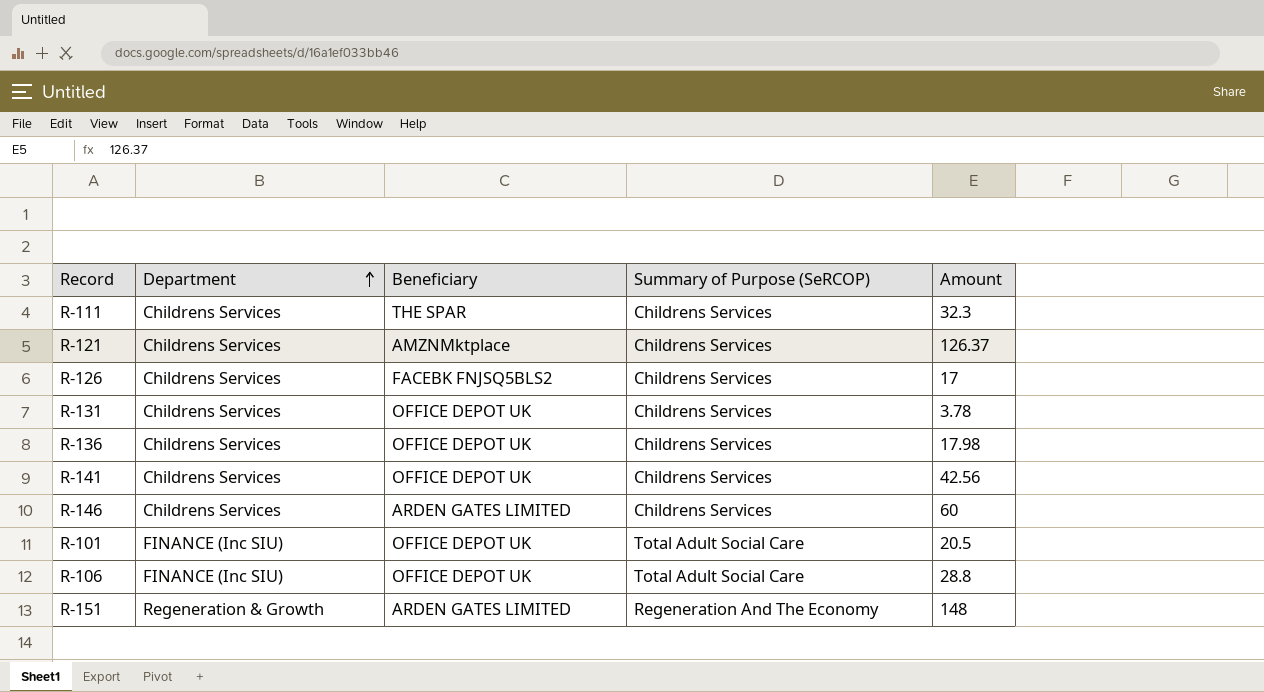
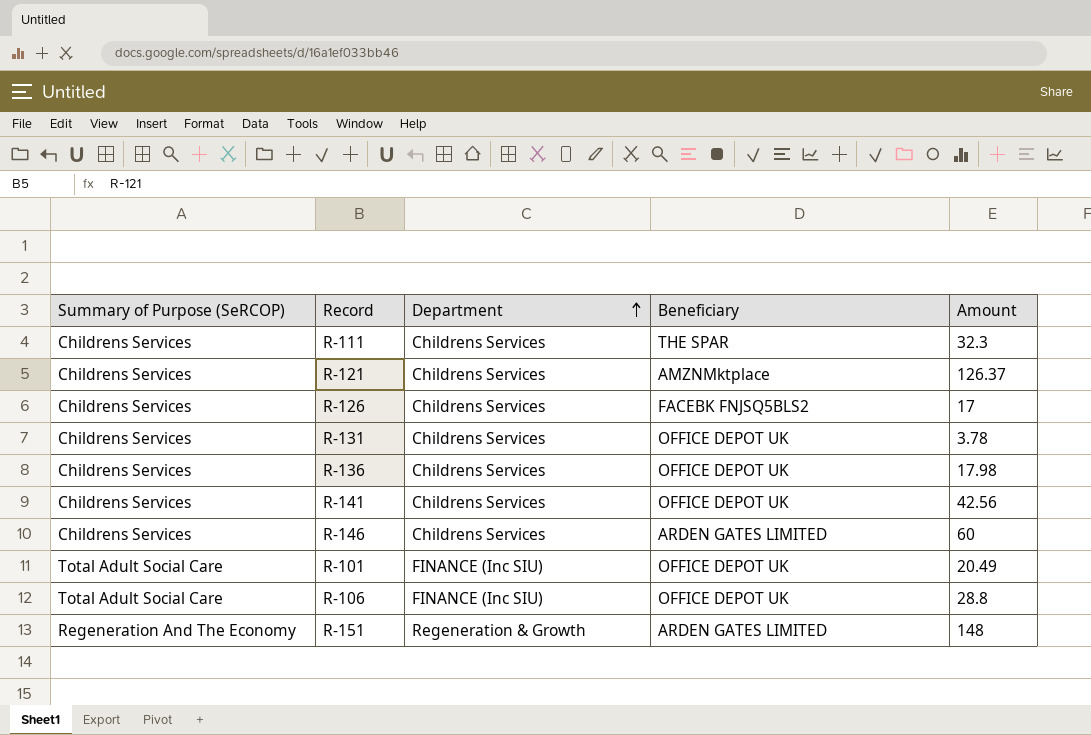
column Summary of Purpose (SeRCOP) | position: 4 -> 1
R-101 | Amount: 20.5 -> 20.49

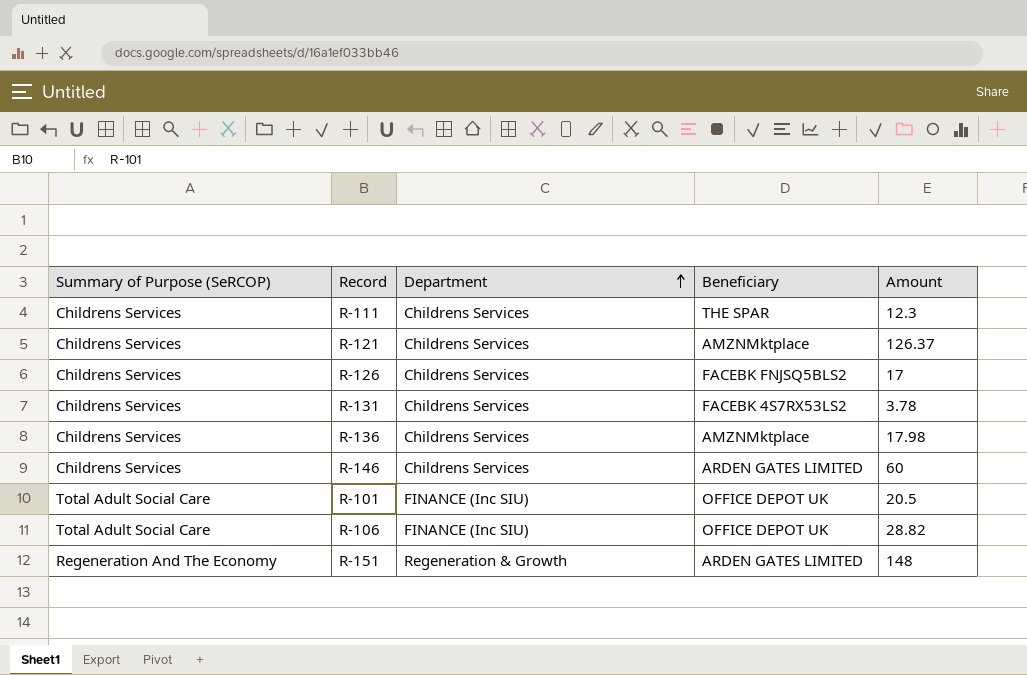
row R-141: Childrens Services | Childrens Services | OFFICE DEPOT UK | 42.56 -> none
R-111 | Amount: 32.3 -> 12.3
R-131 | Beneficiary: OFFICE DEPOT UK -> FACEBK 4S7RX53LS2
R-136 | Beneficiary: OFFICE DEPOT UK -> AMZNMktplace
R-101 | Amount: 20.49 -> 20.5
R-106 | Amount: 28.8 -> 28.82

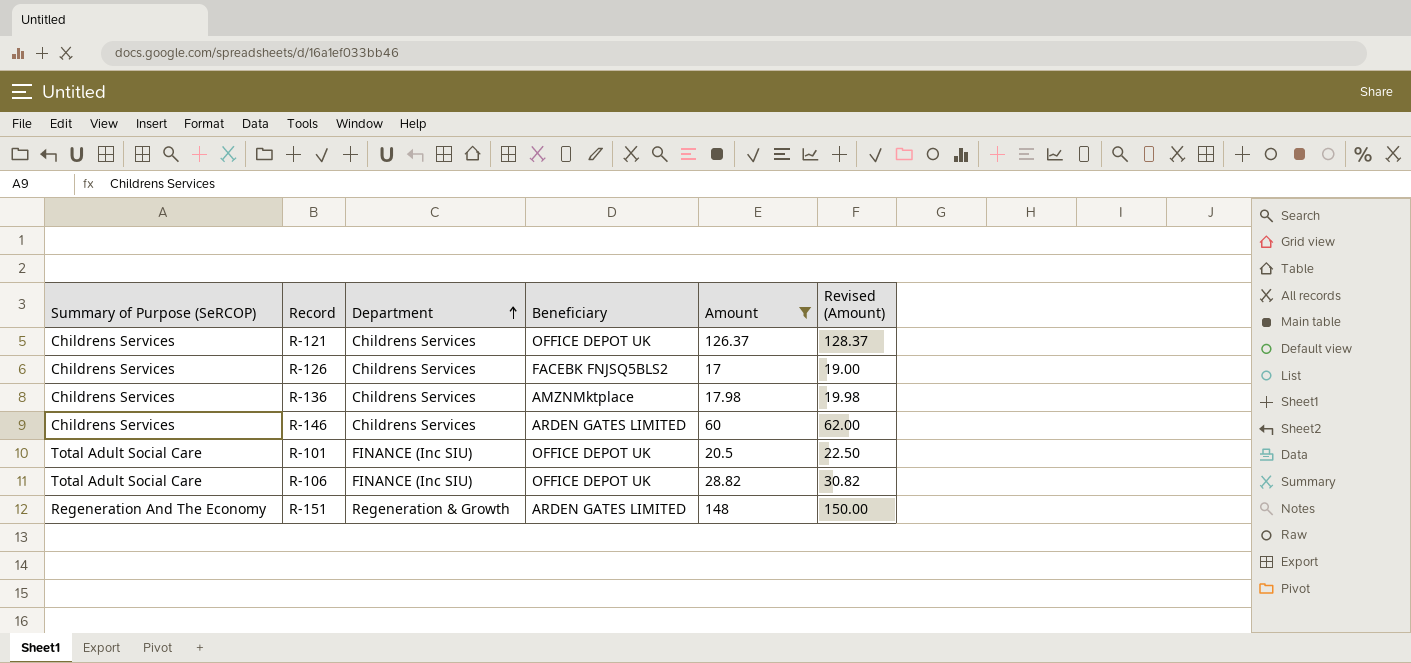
filter: none -> Amount >= 17
column Revised (Amount) | formula: none -> [Amount] + 2
R-121 | Beneficiary: AMZNMktplace -> OFFICE DEPOT UK

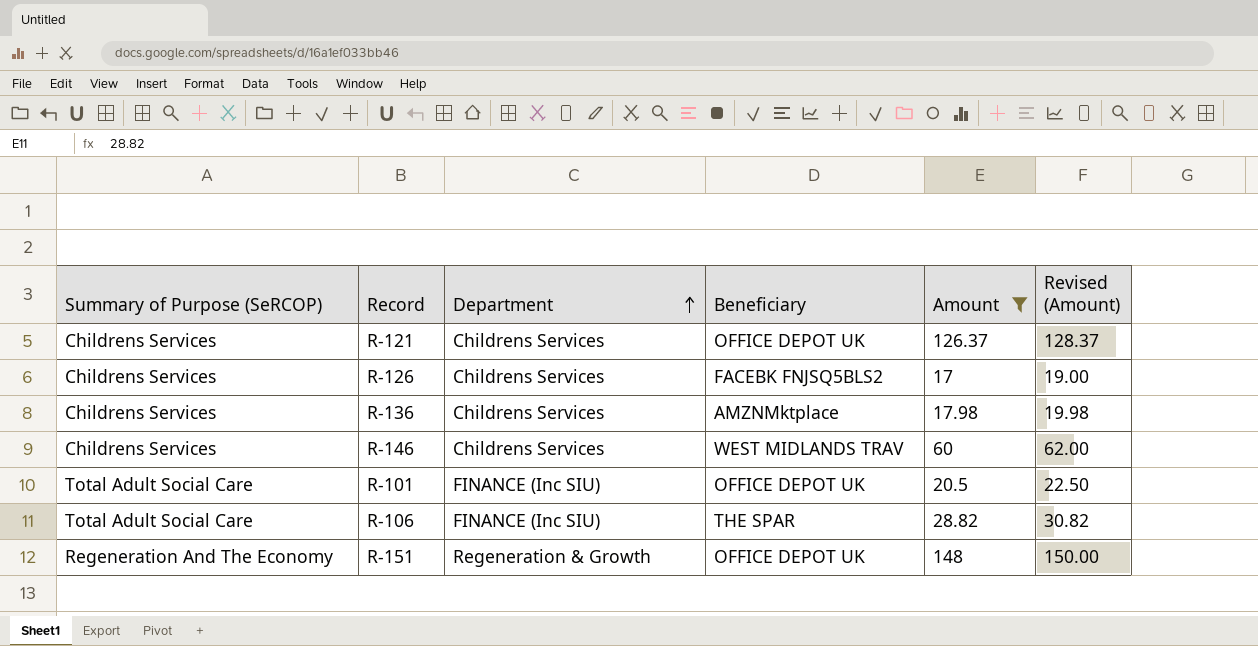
R-146 | Beneficiary: ARDEN GATES LIMITED -> WEST MIDLANDS TRAV
R-106 | Beneficiary: OFFICE DEPOT UK -> THE SPAR
R-151 | Beneficiary: ARDEN GATES LIMITED -> OFFICE DEPOT UK

